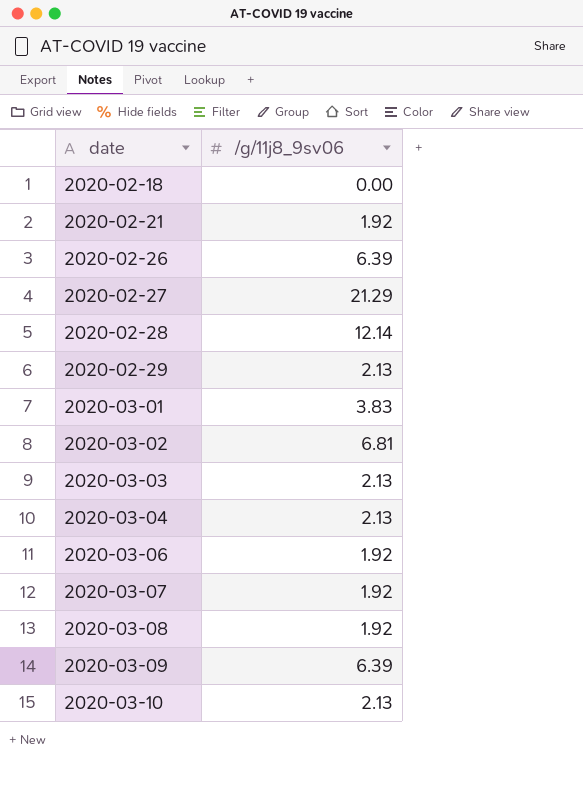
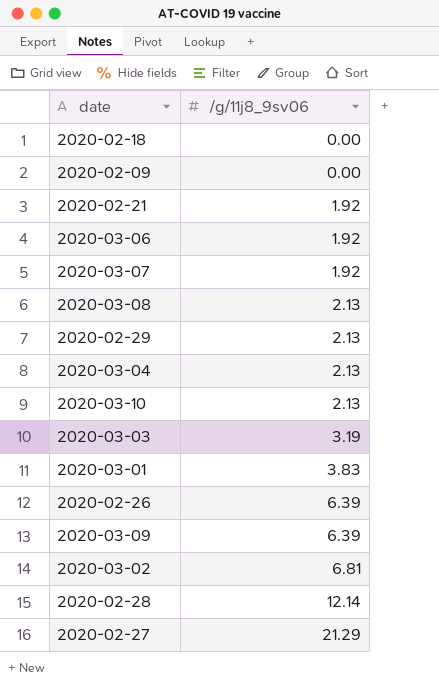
row order: date ascending -> /g/11j8_9sv06 ascending
row 2020-02-09: none -> 0.00
2020-03-08 | /g/11j8_9sv06: 1.92 -> 2.13
2020-03-03 | /g/11j8_9sv06: 2.13 -> 3.19

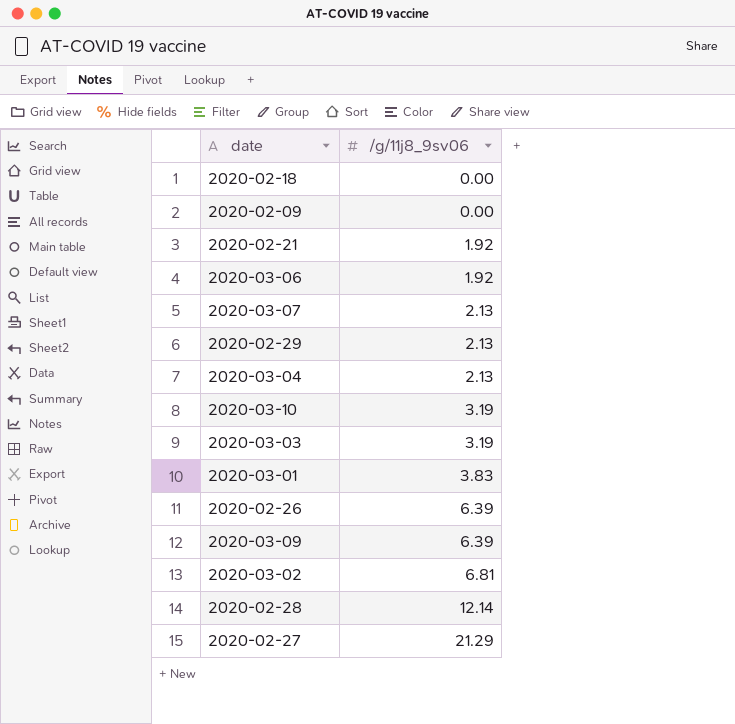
row 2020-03-08: 2.13 -> none
2020-03-07 | /g/11j8_9sv06: 1.92 -> 2.13
2020-03-10 | /g/11j8_9sv06: 2.13 -> 3.19

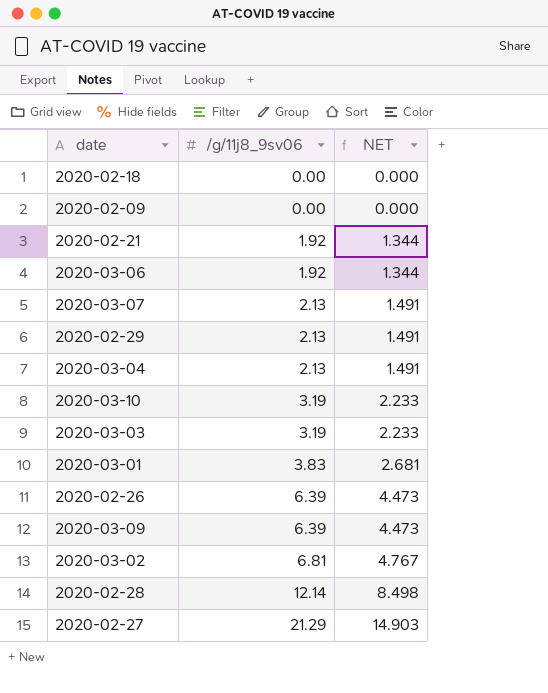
column NET | formula: none -> [/g/11j8_9sv06] * 0.7

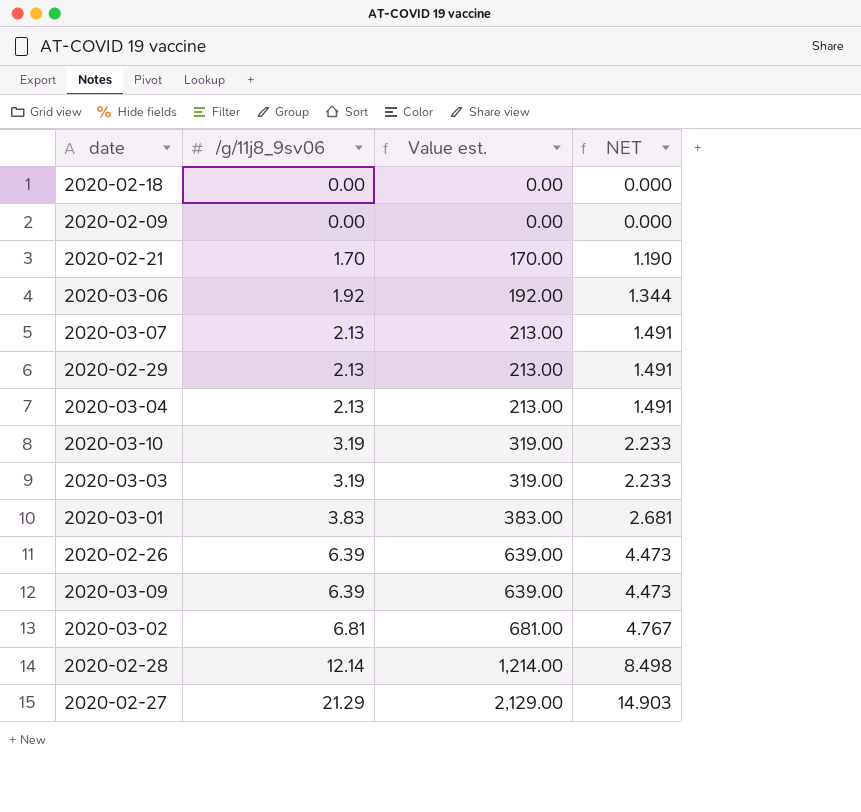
column Value est. | formula: none -> [/g/11j8_9sv06] * 100
2020-02-21 | /g/11j8_9sv06: 1.92 -> 1.70
2020-02-21 | NET: 1.344 -> 1.190

